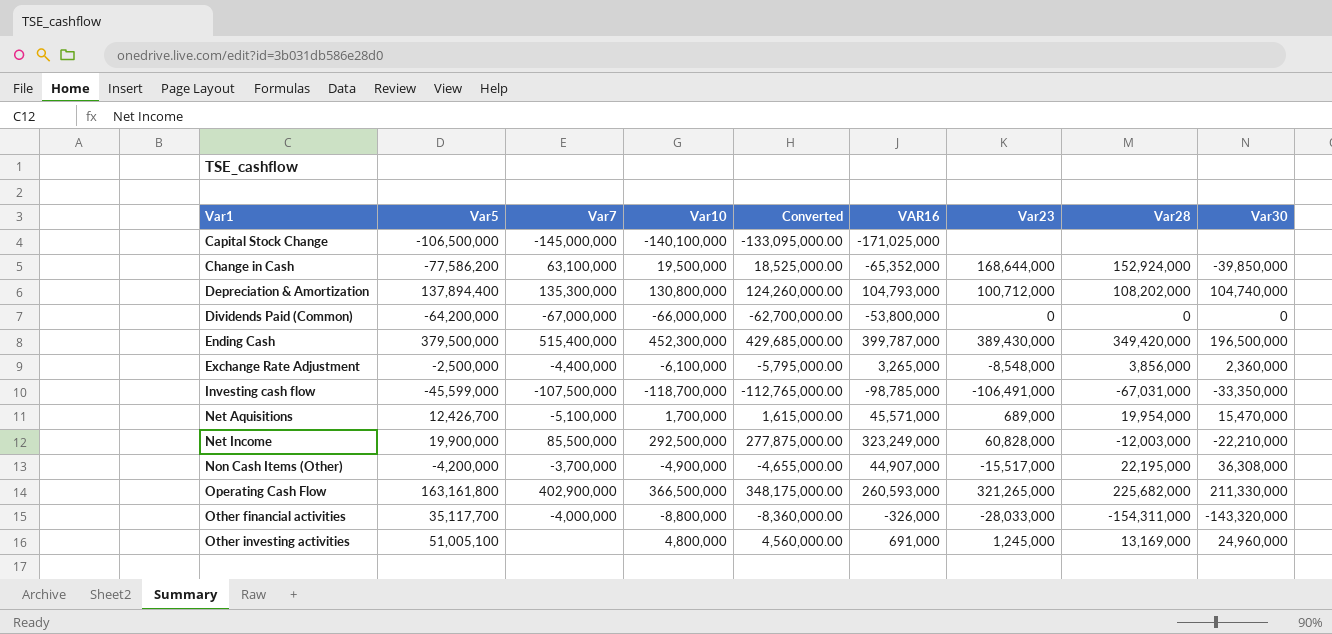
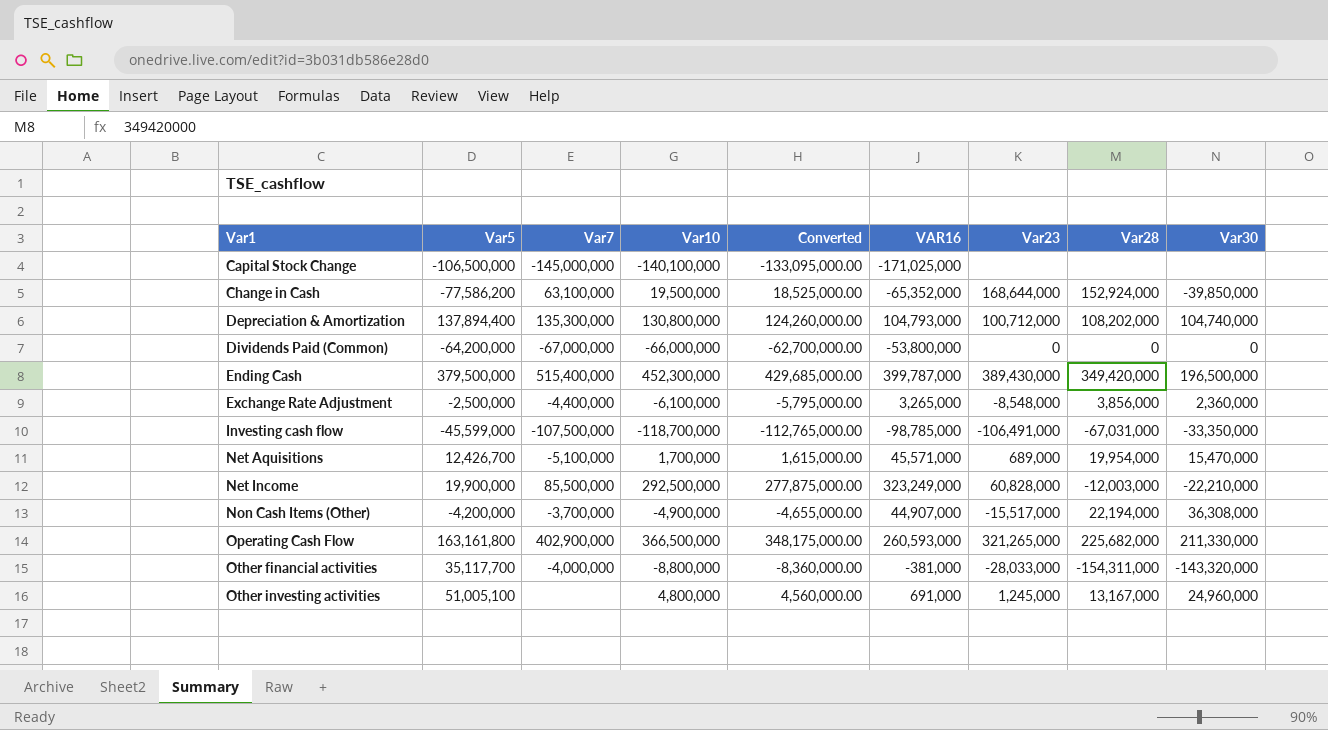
Non Cash Items (Other) | Var28: 22,195,000 -> 22,194,000
Other financial activities | VAR16: -326,000 -> -381,000
Other investing activities | Var28: 13,169,000 -> 13,167,000

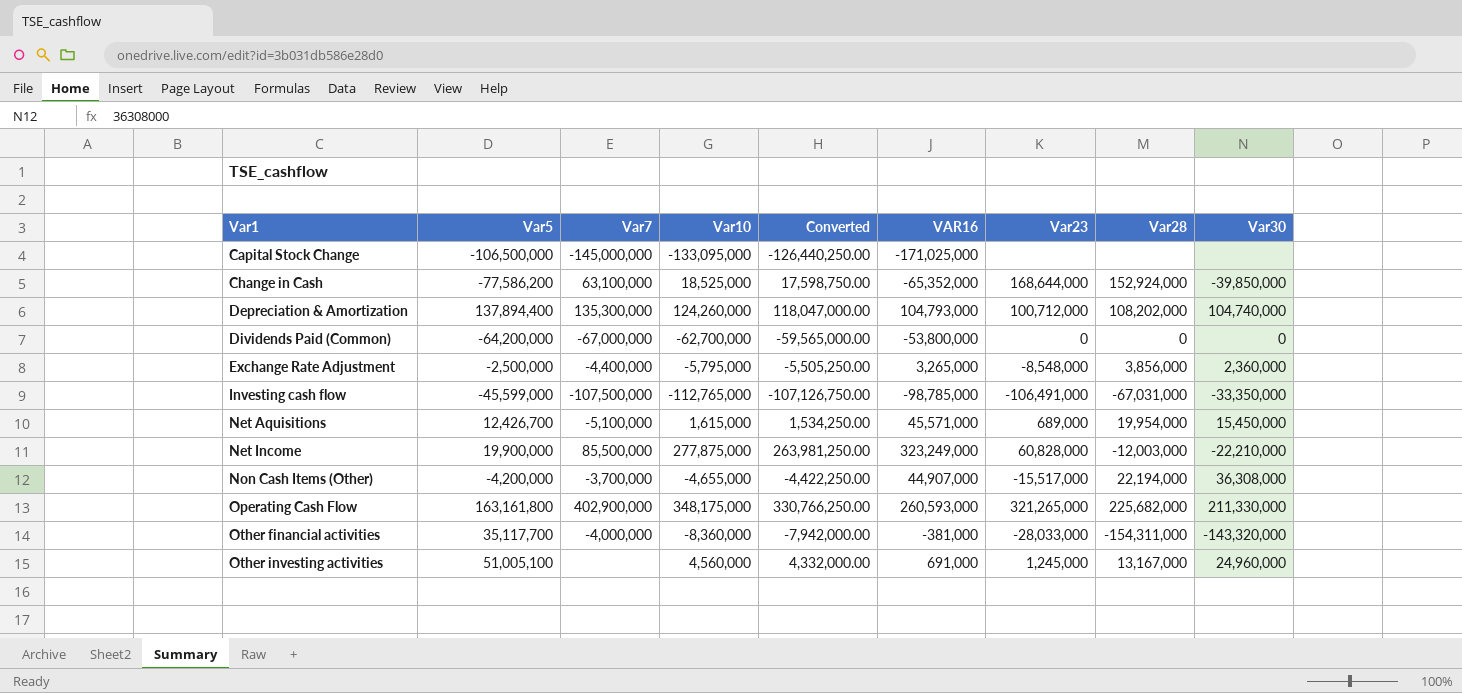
row Ending Cash: 379,500,000 | 515,400,000 | 452,300,000 | 429,685,000.00 | 399,787,000 | 389,430,000 | 349,420,000 | 196,500,000 -> none
Capital Stock Change | Var10: -140,100,000 -> -133,095,000
Capital Stock Change | Converted: -133,095,000.00 -> -126,440,250.00
Change in Cash | Var10: 19,500,000 -> 18,525,000
Change in Cash | Converted: 18,525,000.00 -> 17,598,750.00
Depreciation & Amortization | Var10: 130,800,000 -> 124,260,000
Depreciation & Amortization | Converted: 124,260,000.00 -> 118,047,000.00
Dividends Paid (Common) | Var10: -66,000,000 -> -62,700,000
Dividends Paid (Common) | Converted: -62,700,000.00 -> -59,565,000.00
Exchange Rate Adjustment | Var10: -6,100,000 -> -5,795,000
Exchange Rate Adjustment | Converted: -5,795,000.00 -> -5,505,250.00
Investing cash flow | Var10: -118,700,000 -> -112,765,000
Investing cash flow | Converted: -112,765,000.00 -> -107,126,750.00
Net Aquisitions | Var10: 1,700,000 -> 1,615,000
Net Aquisitions | Converted: 1,615,000.00 -> 1,534,250.00
Net Aquisitions | Var30: 15,470,000 -> 15,450,000
Net Income | Var10: 292,500,000 -> 277,875,000
Net Income | Converted: 277,875,000.00 -> 263,981,250.00
Non Cash Items (Other) | Var10: -4,900,000 -> -4,655,000
Non Cash Items (Other) | Converted: -4,655,000.00 -> -4,422,250.00
Operating Cash Flow | Var10: 366,500,000 -> 348,175,000
Operating Cash Flow | Converted: 348,175,000.00 -> 330,766,250.00
Other financial activities | Var10: -8,800,000 -> -8,360,000
Other financial activities | Converted: -8,360,000.00 -> -7,942,000.00
Other investing activities | Var10: 4,800,000 -> 4,560,000
Other investing activities | Converted: 4,560,000.00 -> 4,332,000.00

